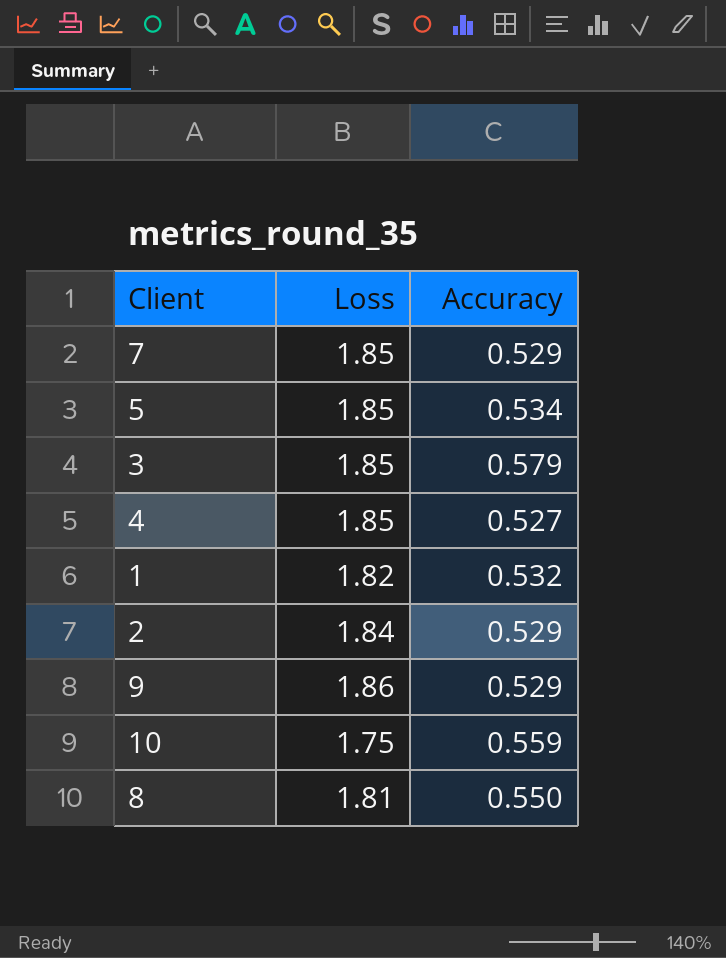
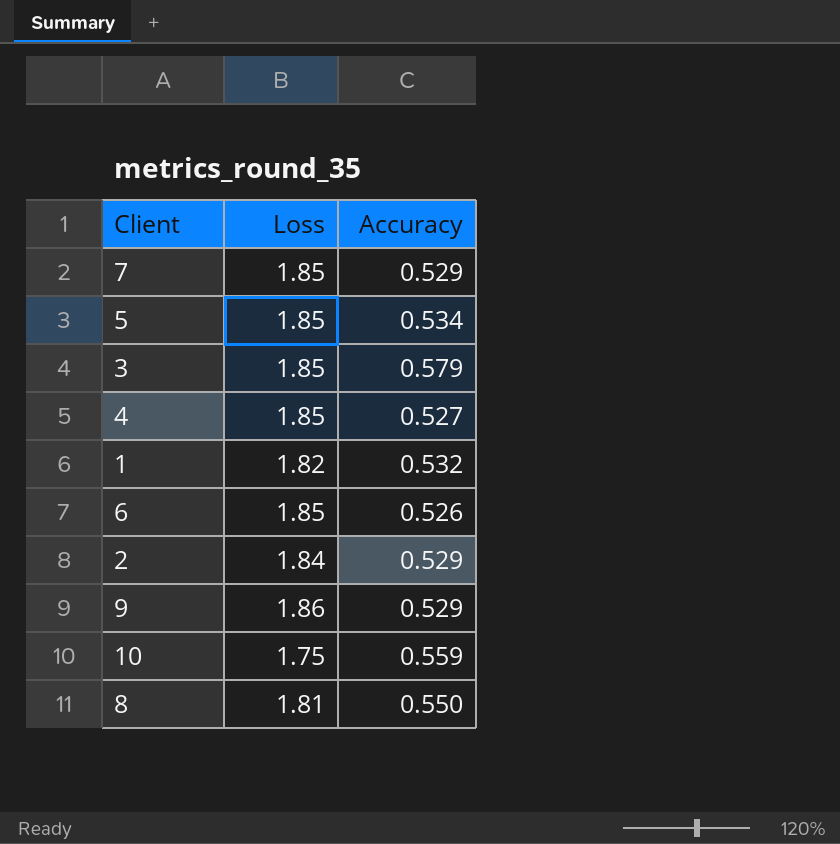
row 6: none -> 1.85 | 0.526

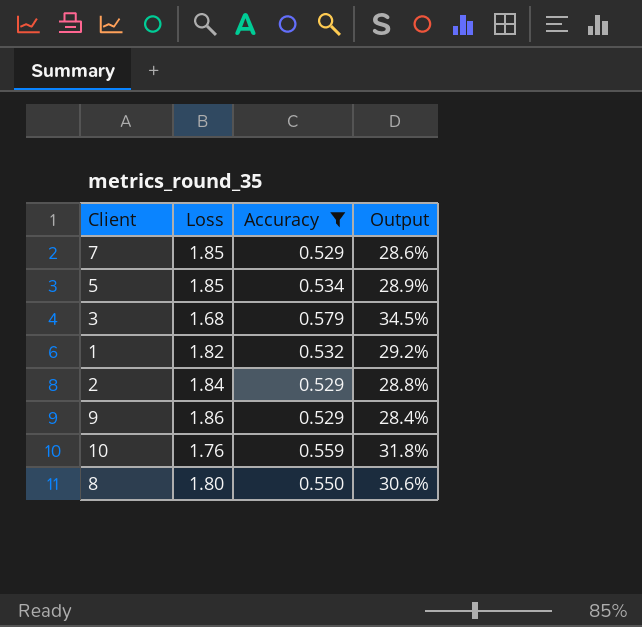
filter: none -> Accuracy >= 0.529
column Output | formula: none -> [Accuracy] / [Loss]
3 | Loss: 1.85 -> 1.68
10 | Loss: 1.75 -> 1.76
8 | Loss: 1.81 -> 1.80

